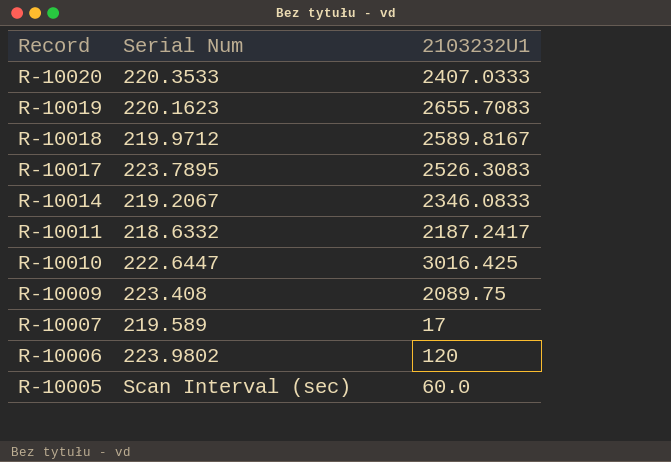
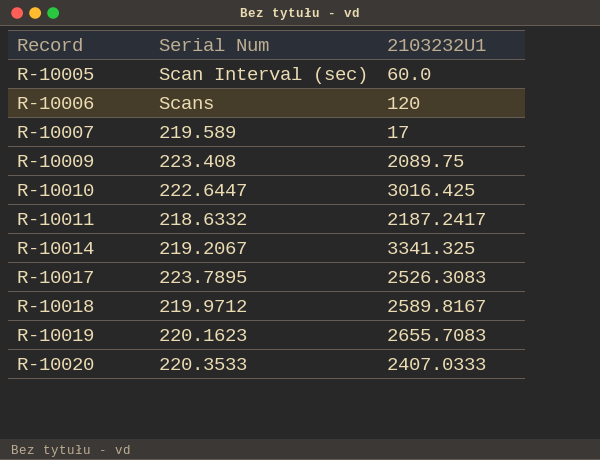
row order: Record descending -> Record ascending
R-10006 | Serial Num: 223.9802 -> Scans
R-10014 | 2103232U1: 2346.0833 -> 3341.325

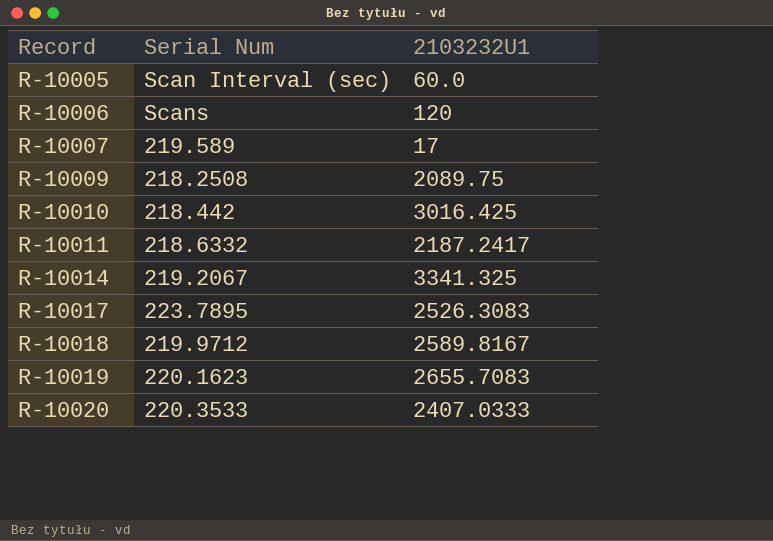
R-10009 | Serial Num: 223.408 -> 218.2508
R-10010 | Serial Num: 222.6447 -> 218.442

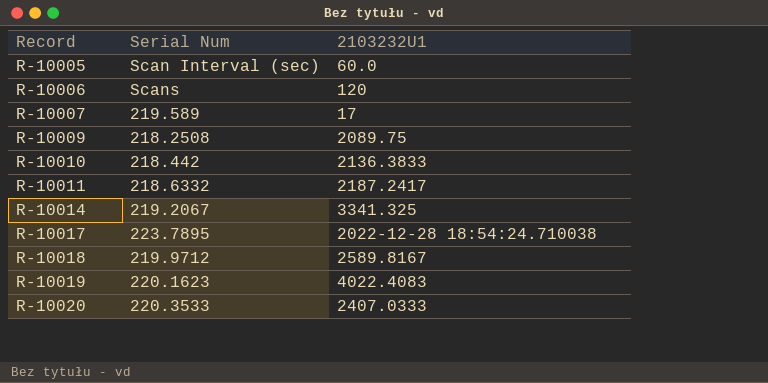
R-10010 | 2103232U1: 3016.425 -> 2136.3833
R-10017 | 2103232U1: 2526.3083 -> 2022-12-28 18:54:24.710038
R-10019 | 2103232U1: 2655.7083 -> 4022.4083

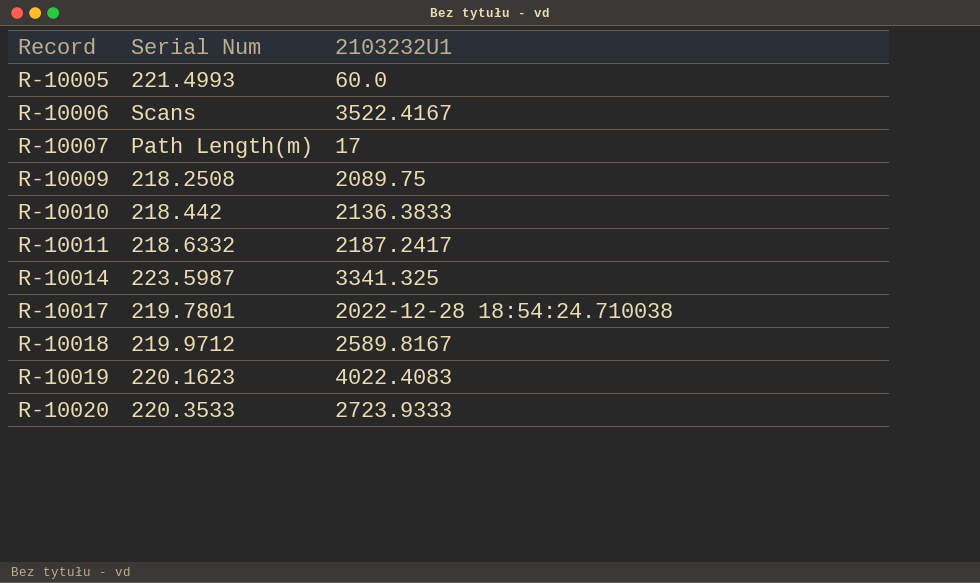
R-10005 | Serial Num: Scan Interval (sec) -> 221.4993
R-10006 | 2103232U1: 120 -> 3522.4167
R-10007 | Serial Num: 219.589 -> Path Length(m)
R-10014 | Serial Num: 219.2067 -> 223.5987
R-10017 | Serial Num: 223.7895 -> 219.7801
R-10020 | 2103232U1: 2407.0333 -> 2723.9333

